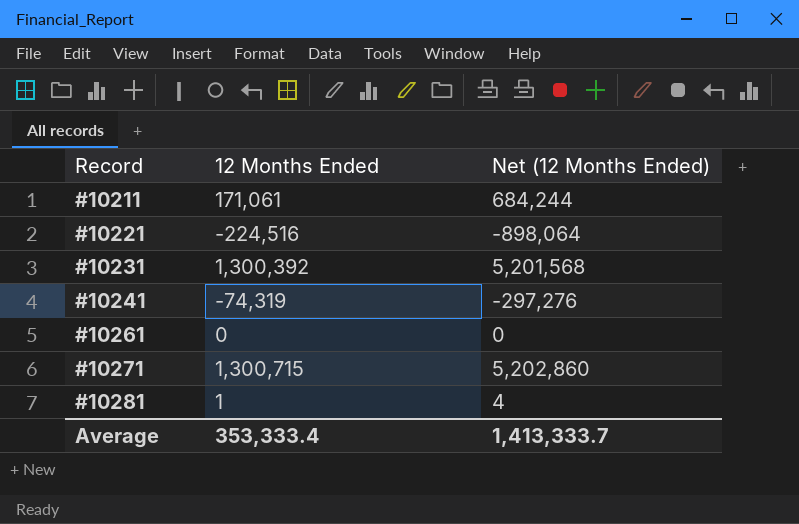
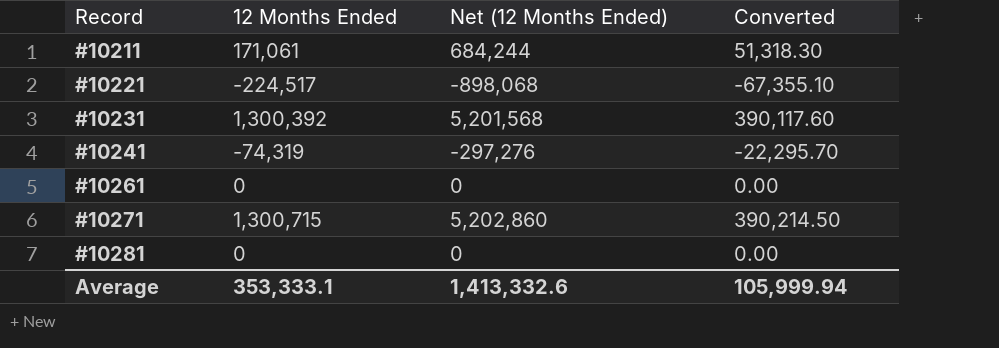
column Converted | formula: none -> [12 Months Ended] * 0.3
#10221 | 12 Months Ended: -224,516 -> -224,517
#10221 | Net (12 Months Ended): -898,064 -> -898,068
#10281 | 12 Months Ended: 1 -> 0
#10281 | Net (12 Months Ended): 4 -> 0
Average | 12 Months Ended: 353,333.4 -> 353,333.1
Average | Net (12 Months Ended): 1,413,333.7 -> 1,413,332.6

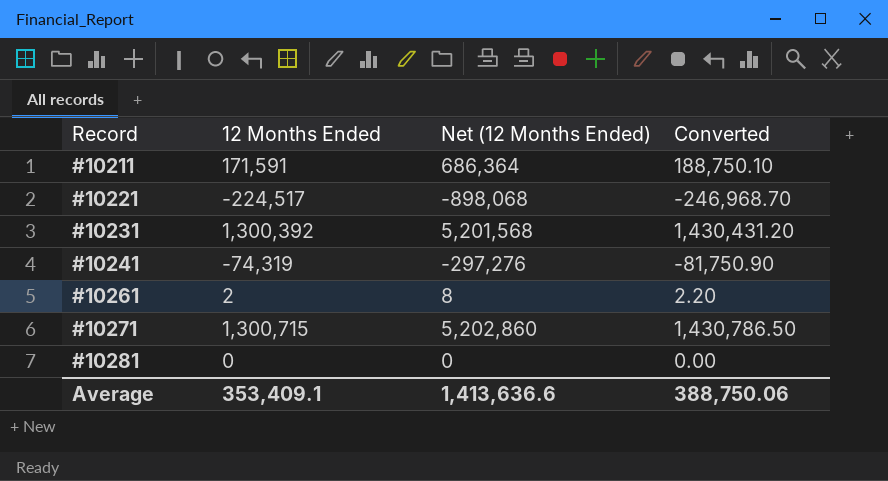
column Converted | formula: [12 Months Ended] * 0.3 -> [12 Months Ended] * 1.1
#10211 | 12 Months Ended: 171,061 -> 171,591
#10211 | Net (12 Months Ended): 684,244 -> 686,364
#10261 | 12 Months Ended: 0 -> 2
#10261 | Net (12 Months Ended): 0 -> 8
Average | 12 Months Ended: 353,333.1 -> 353,409.1
Average | Net (12 Months Ended): 1,413,332.6 -> 1,413,636.6
Average | Converted: 105,999.94 -> 388,750.06

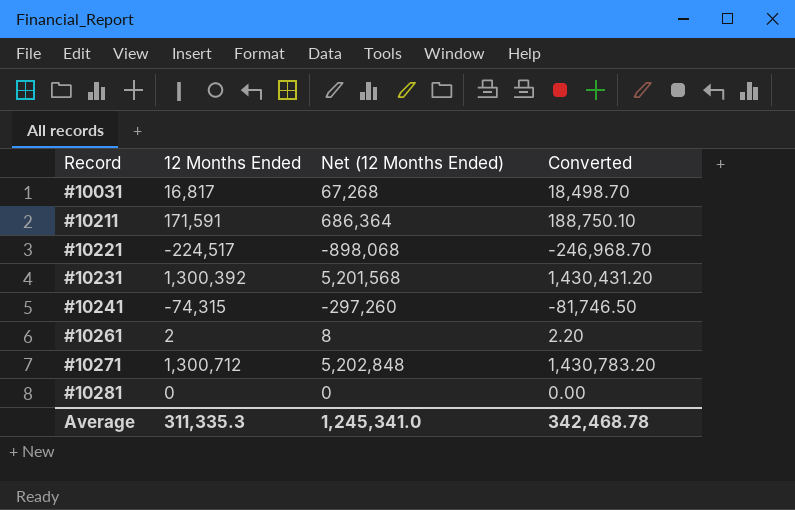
row #10031: none -> 16,817 | 67,268 | 18,498.70
#10241 | 12 Months Ended: -74,319 -> -74,315
#10241 | Net (12 Months Ended): -297,276 -> -297,260
#10241 | Converted: -81,750.90 -> -81,746.50
#10271 | 12 Months Ended: 1,300,715 -> 1,300,712
#10271 | Net (12 Months Ended): 5,202,860 -> 5,202,848
#10271 | Converted: 1,430,786.50 -> 1,430,783.20
Average | 12 Months Ended: 353,409.1 -> 311,335.3
Average | Net (12 Months Ended): 1,413,636.6 -> 1,245,341.0
Average | Converted: 388,750.06 -> 342,468.78

